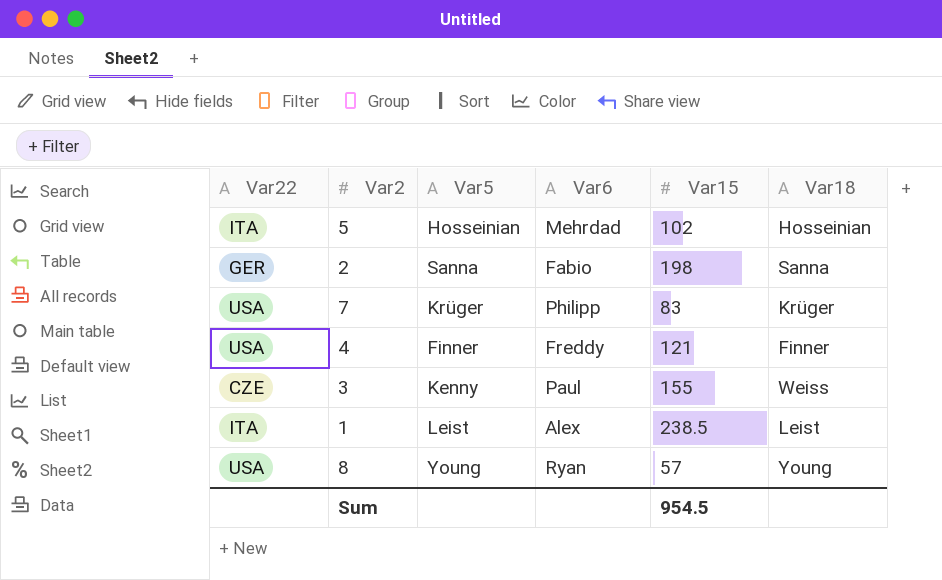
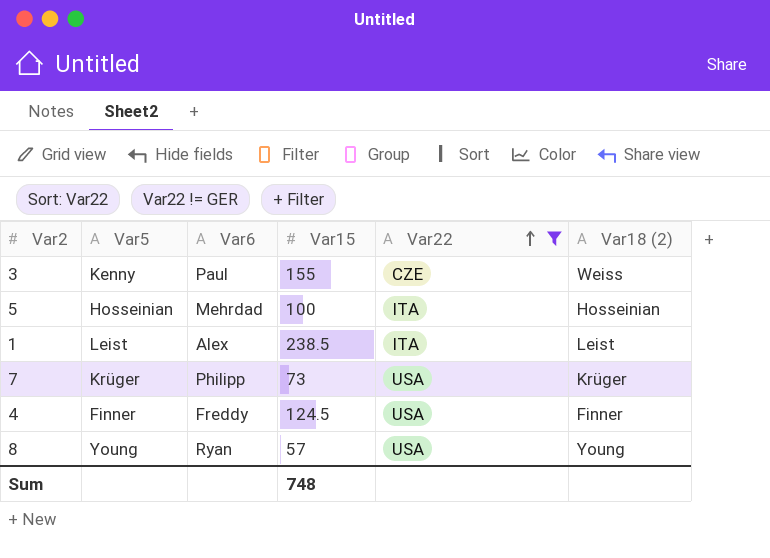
filter: none -> Var22 != GER
row order: none -> Var22 ascending
column Var22 | position: 1 -> 5
column name: Var18 -> Var18 (2)
5 | Var15: 102 -> 100
7 | Var15: 83 -> 73
4 | Var15: 121 -> 124.5
Sum | Var15: 954.5 -> 748

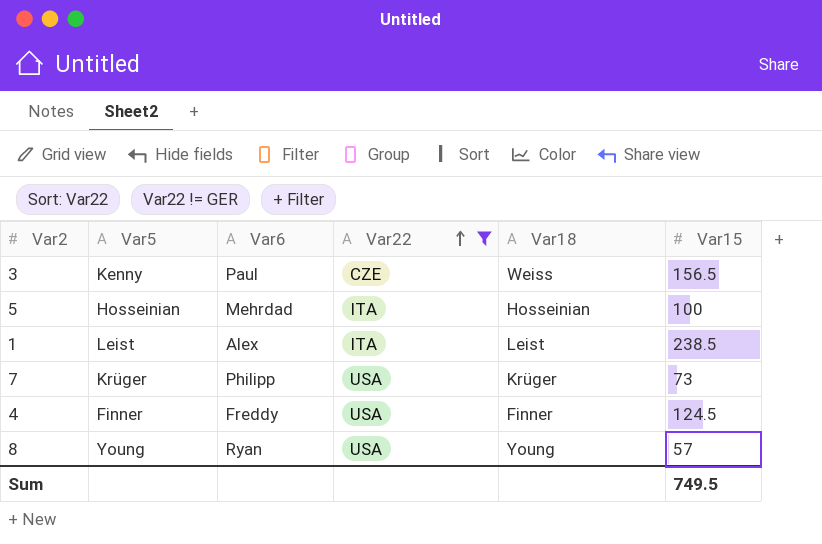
column name: Var18 (2) -> Var18
column Var15 | position: 4 -> 6
3 | Var15: 155 -> 156.5
Sum | Var15: 748 -> 749.5

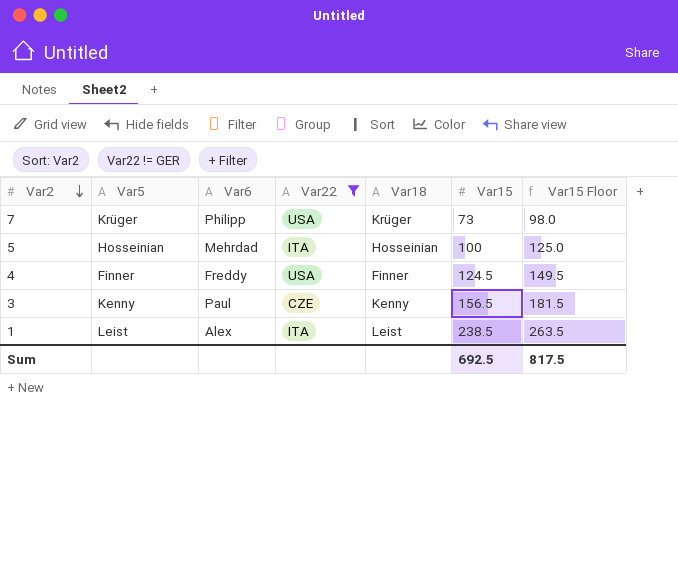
row order: Var22 ascending -> Var2 descending
column Var15 Floor | formula: none -> [Var15] + 25
row 8: Young | Ryan | USA | Young | 57 -> none
3 | Var18: Weiss -> Kenny
Sum | Var15: 749.5 -> 692.5

